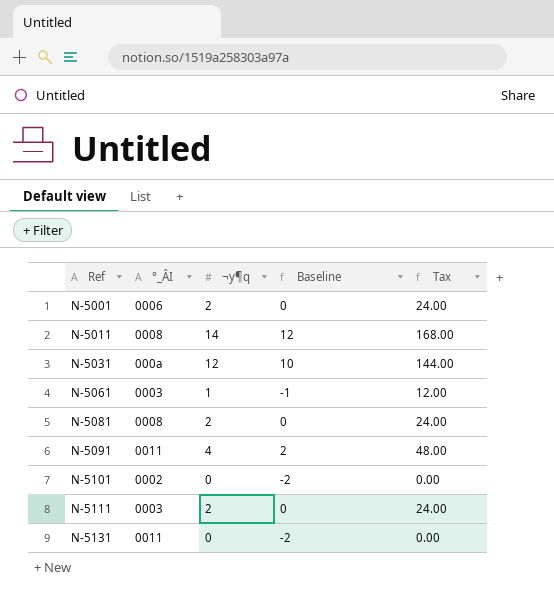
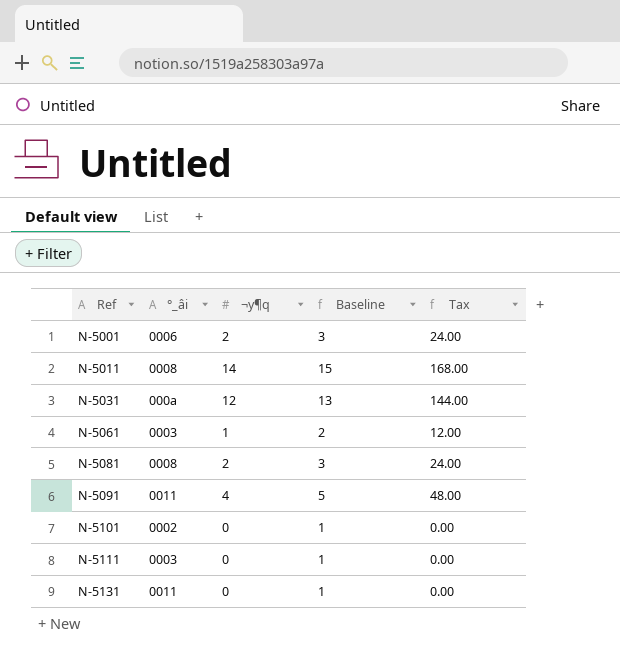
column name: °_ÂI -> °_âi
column Baseline | formula: [¬y¶q] - 2 -> [¬y¶q] + 1
N-5111 | ¬y¶q: 2 -> 0
N-5111 | Tax: 24.00 -> 0.00

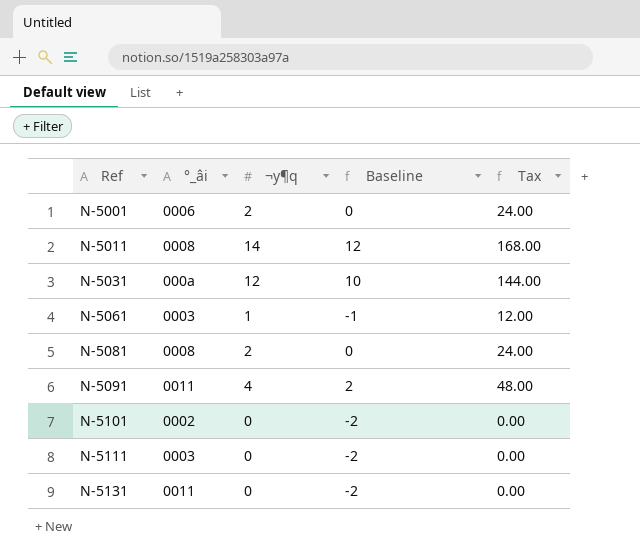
column Baseline | formula: [¬y¶q] + 1 -> [¬y¶q] - 2

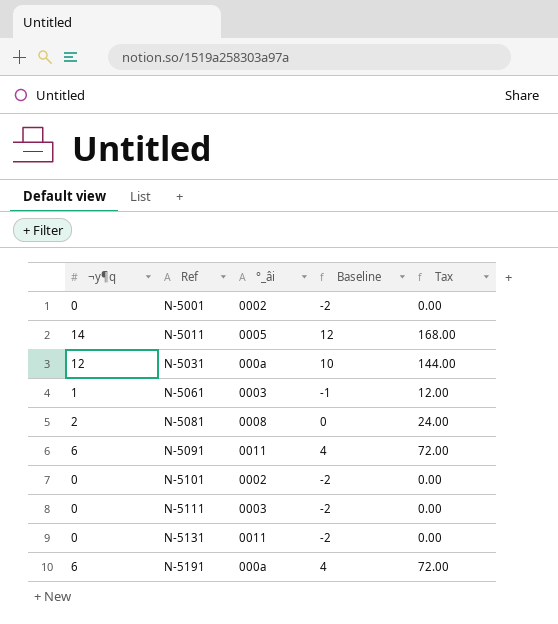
column ¬y¶q | position: 3 -> 1
N-5001 | ¬y¶q: 2 -> 0
N-5001 | °_âi: 0006 -> 0002
N-5001 | Baseline: 0 -> -2
N-5001 | Tax: 24.00 -> 0.00
N-5011 | °_âi: 0008 -> 0005
N-5091 | ¬y¶q: 4 -> 6
N-5091 | Baseline: 2 -> 4
N-5091 | Tax: 48.00 -> 72.00
row N-5191: none -> 6 | 000a | 4 | 72.00

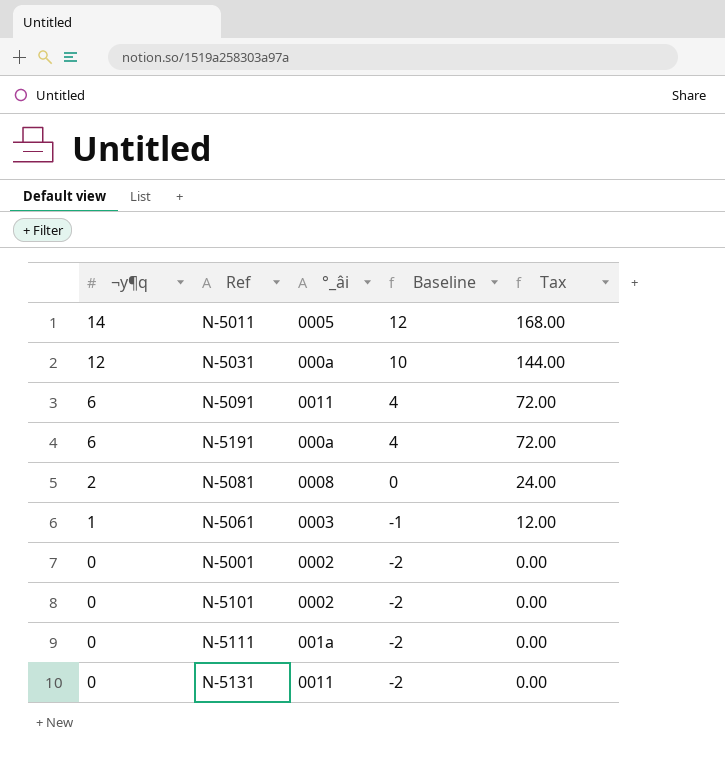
row order: Ref ascending -> ¬y¶q descending
N-5111 | °_âi: 0003 -> 001a

